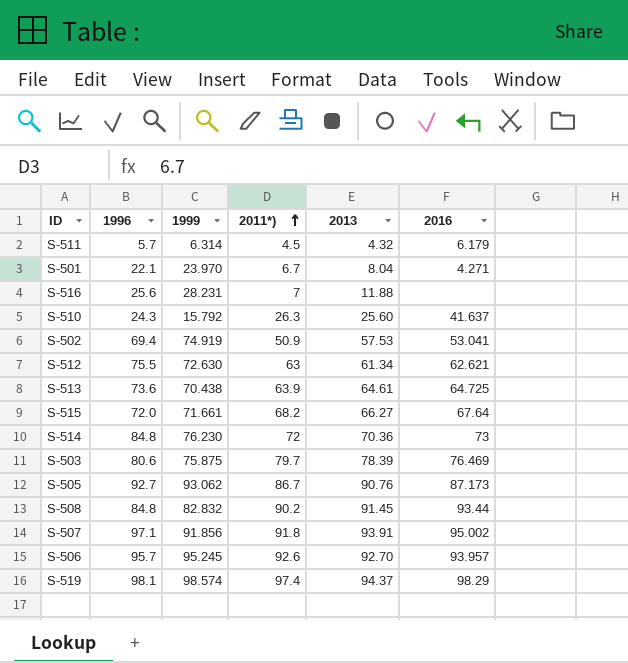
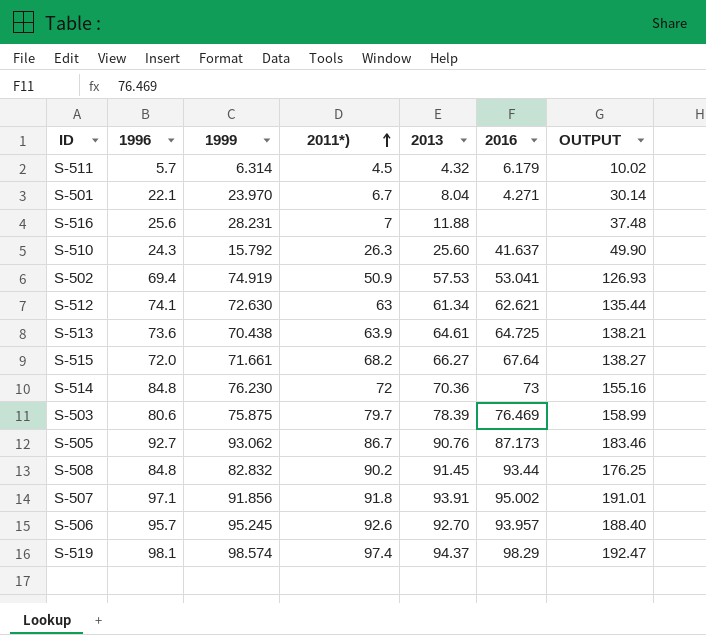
column OUTPUT | formula: none -> [1996] + [2013]
S-512 | 1996: 75.5 -> 74.1

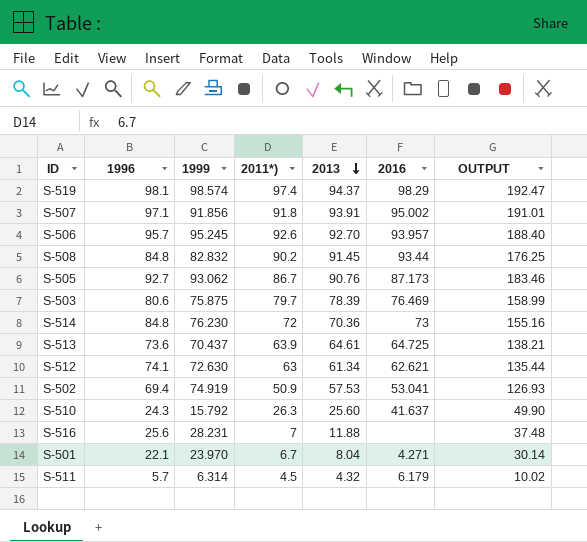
row order: 2011*) ascending -> 2013 descending
row S-515: 72.0 | 71.661 | 68.2 | 66.27 | 67.64 | 138.27 -> none
S-513 | 1999: 70.438 -> 70.437

